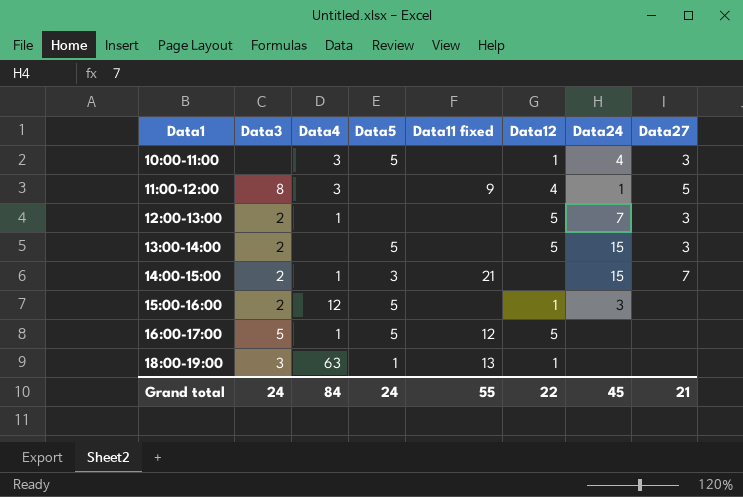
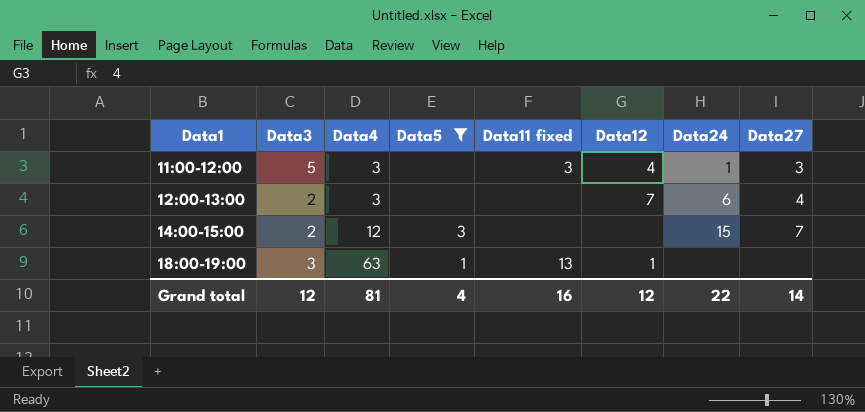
filter: none -> Data5 != 5
11:00-12:00 | Data3: 8 -> 5
11:00-12:00 | Data11 fixed: 9 -> 3
11:00-12:00 | Data27: 5 -> 3
12:00-13:00 | Data4: 1 -> 3
12:00-13:00 | Data12: 5 -> 7
12:00-13:00 | Data24: 7 -> 6
12:00-13:00 | Data27: 3 -> 4
14:00-15:00 | Data4: 1 -> 12
14:00-15:00 | Data11 fixed: 21 -> none
Grand total | Data3: 24 -> 12
Grand total | Data4: 84 -> 81
Grand total | Data5: 24 -> 4
Grand total | Data11 fixed: 55 -> 16
Grand total | Data12: 22 -> 12
Grand total | Data24: 45 -> 22
Grand total | Data27: 21 -> 14

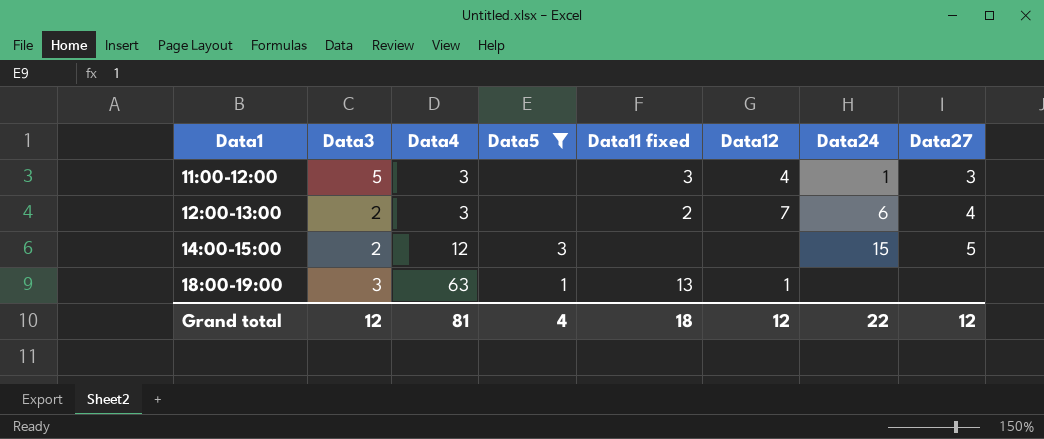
12:00-13:00 | Data11 fixed: none -> 2
14:00-15:00 | Data27: 7 -> 5
Grand total | Data11 fixed: 16 -> 18
Grand total | Data27: 14 -> 12

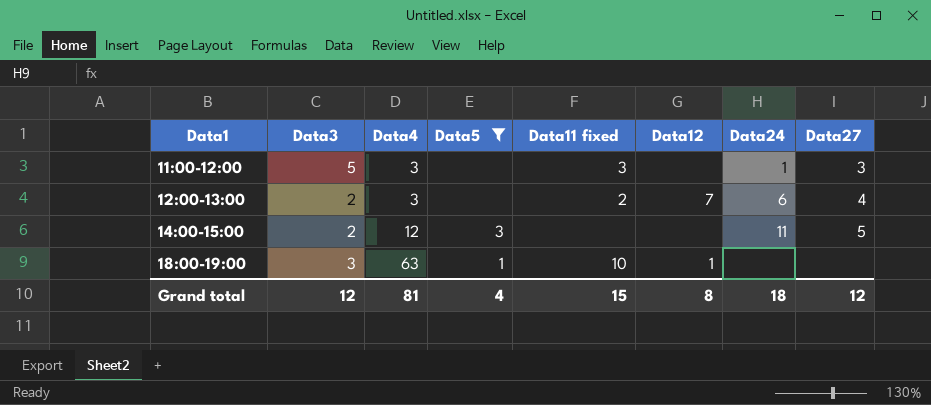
11:00-12:00 | Data12: 4 -> none
14:00-15:00 | Data24: 15 -> 11
18:00-19:00 | Data11 fixed: 13 -> 10
Grand total | Data11 fixed: 18 -> 15
Grand total | Data12: 12 -> 8
Grand total | Data24: 22 -> 18

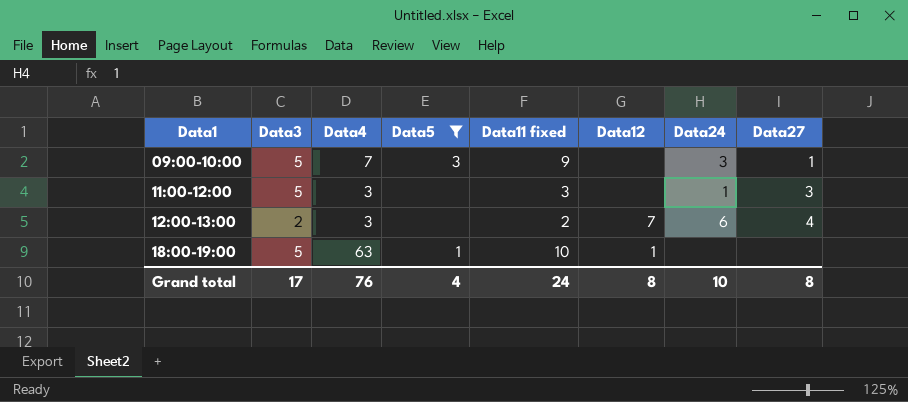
row 14:00-15:00: 2 | 12 | 3 | none | none | 11 | 5 -> none
row 09:00-10:00: none -> 5 | 7 | 3 | 9 | none | 3 | 1
18:00-19:00 | Data3: 3 -> 5
Grand total | Data3: 12 -> 17
Grand total | Data4: 81 -> 76
Grand total | Data11 fixed: 15 -> 24
Grand total | Data24: 18 -> 10
Grand total | Data27: 12 -> 8

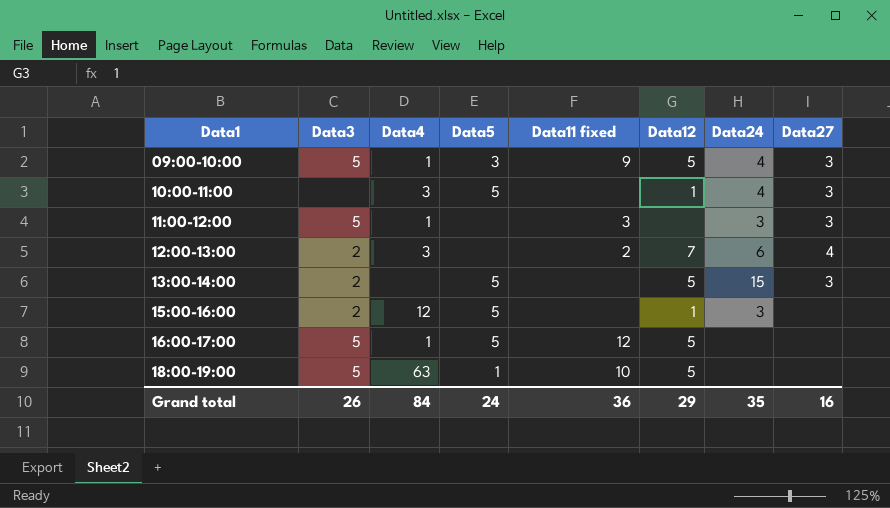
filter: Data5 != 5 -> none
09:00-10:00 | Data4: 7 -> 1
09:00-10:00 | Data12: none -> 5
09:00-10:00 | Data24: 3 -> 4
09:00-10:00 | Data27: 1 -> 3
11:00-12:00 | Data4: 3 -> 1
11:00-12:00 | Data24: 1 -> 3
18:00-19:00 | Data12: 1 -> 5
Grand total | Data3: 17 -> 26
Grand total | Data4: 76 -> 84
Grand total | Data5: 4 -> 24
Grand total | Data11 fixed: 24 -> 36
Grand total | Data12: 8 -> 29
Grand total | Data24: 10 -> 35
Grand total | Data27: 8 -> 16

